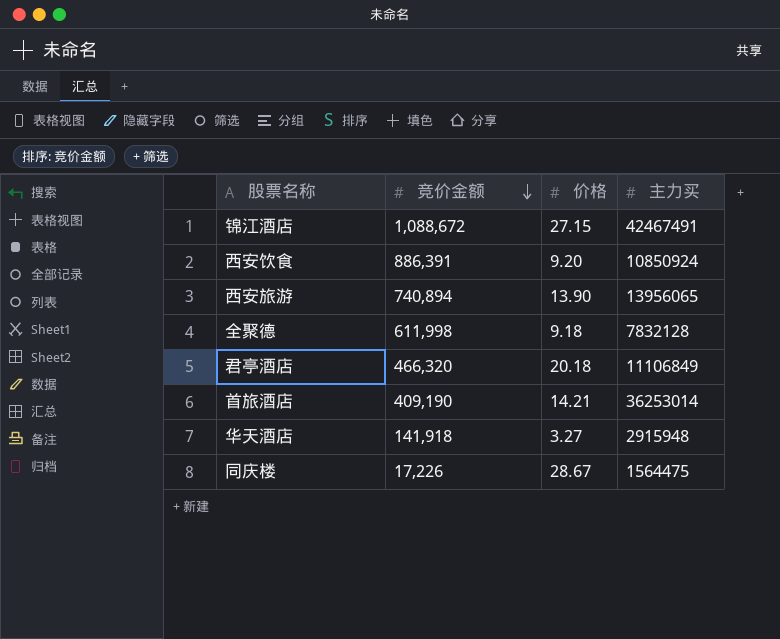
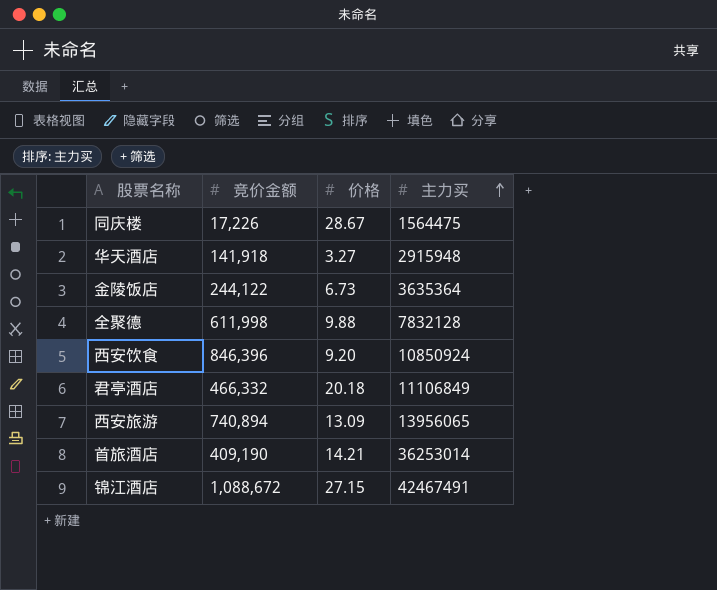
row order: 竞价金额 descending -> 主力买 ascending
row 金陵饭店: none -> 244,122 | 6.73 | 3635364
全聚德 | 价格: 9.18 -> 9.88
西安饮食 | 竞价金额: 886,391 -> 846,396
君亭酒店 | 竞价金额: 466,320 -> 466,332
西安旅游 | 价格: 13.90 -> 13.09

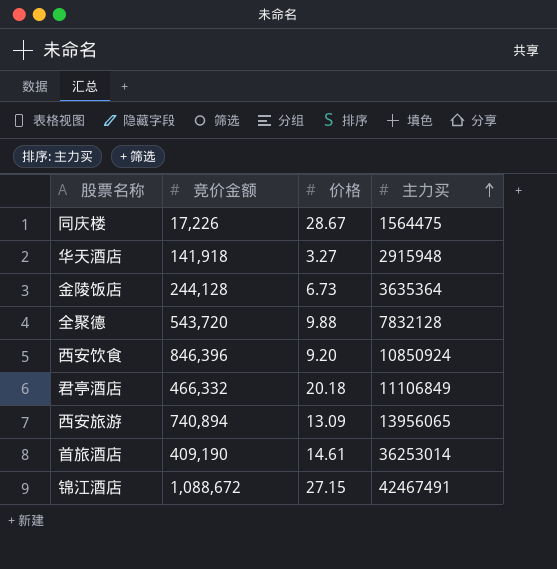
金陵饭店 | 竞价金额: 244,122 -> 244,128
全聚德 | 竞价金额: 611,998 -> 543,720
首旅酒店 | 价格: 14.21 -> 14.61

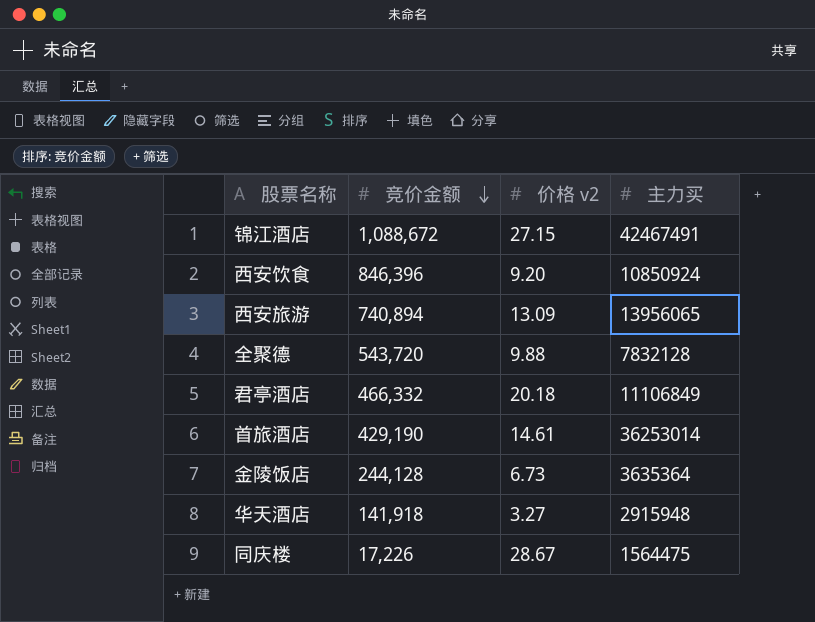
row order: 主力买 ascending -> 竞价金额 descending
column name: 价格 -> 价格 v2
首旅酒店 | 竞价金额: 409,190 -> 429,190

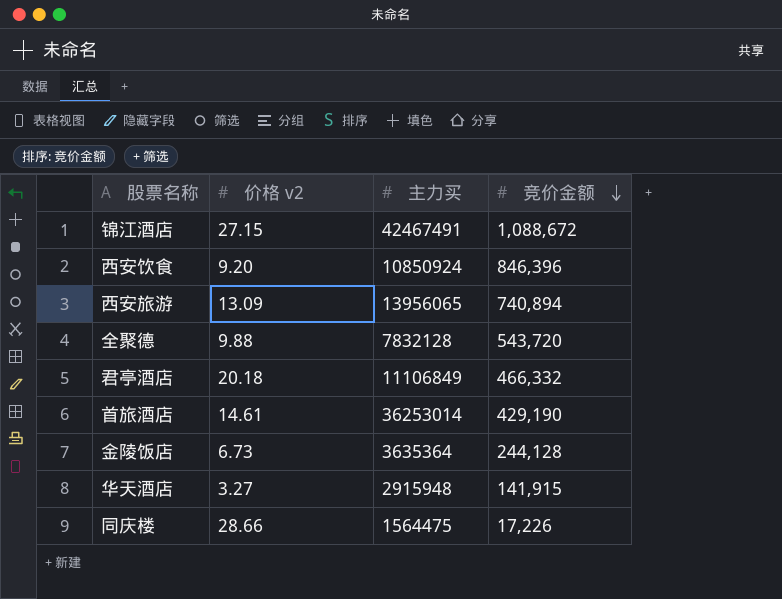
column 竞价金额 | position: 2 -> 4
华天酒店 | 竞价金额: 141,918 -> 141,915
同庆楼 | 价格 v2: 28.67 -> 28.66

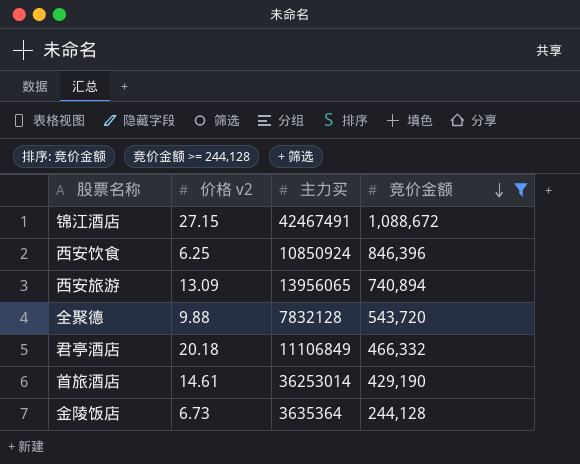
filter: none -> 竞价金额 >= 244,128
西安饮食 | 价格 v2: 9.20 -> 6.25

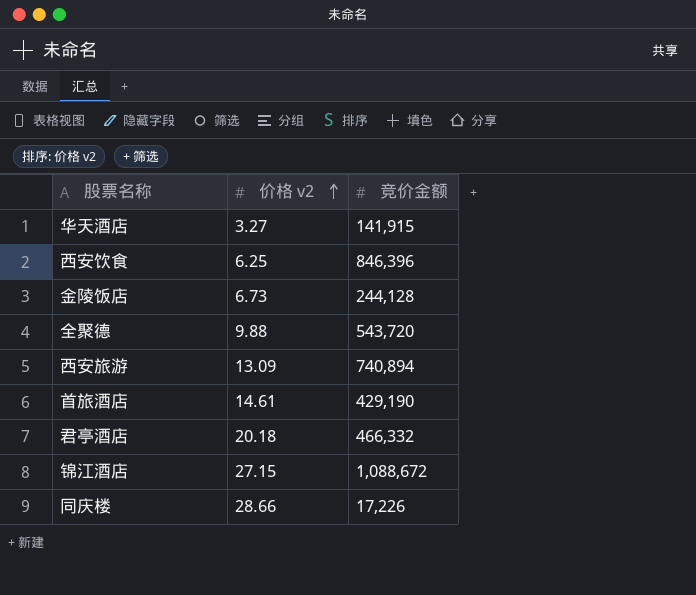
filter: 竞价金额 >= 244,128 -> none
row order: 竞价金额 descending -> 价格 v2 ascending
column 主力买 | position: 3 -> none

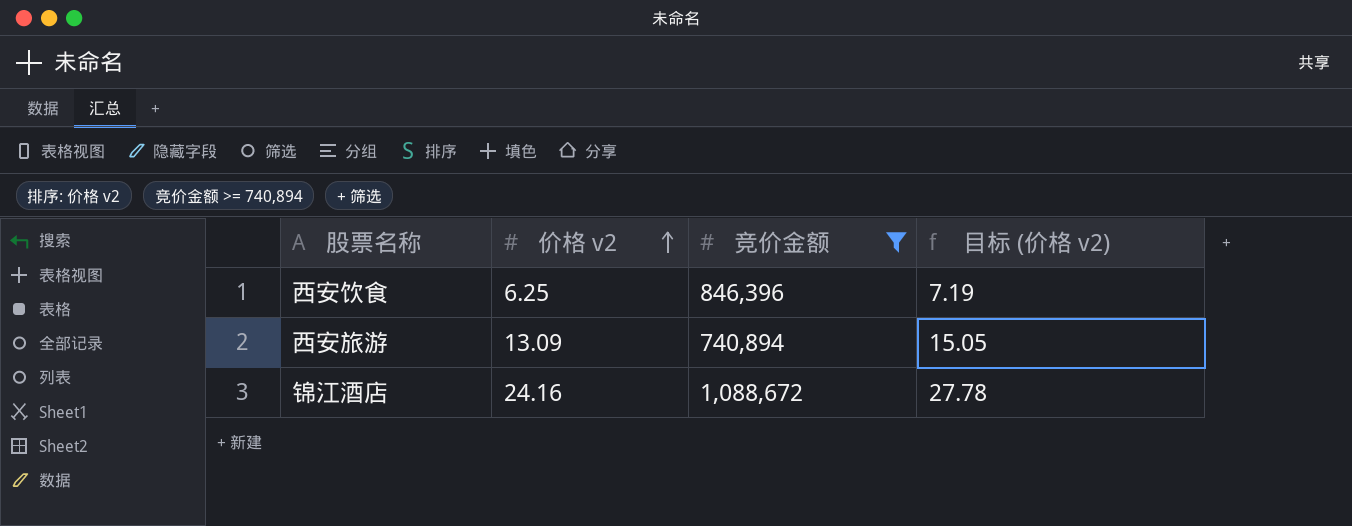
filter: none -> 竞价金额 >= 740,894
column 目标 (价格 v2) | formula: none -> [价格 v2] * 1.15
锦江酒店 | 价格 v2: 27.15 -> 24.16

